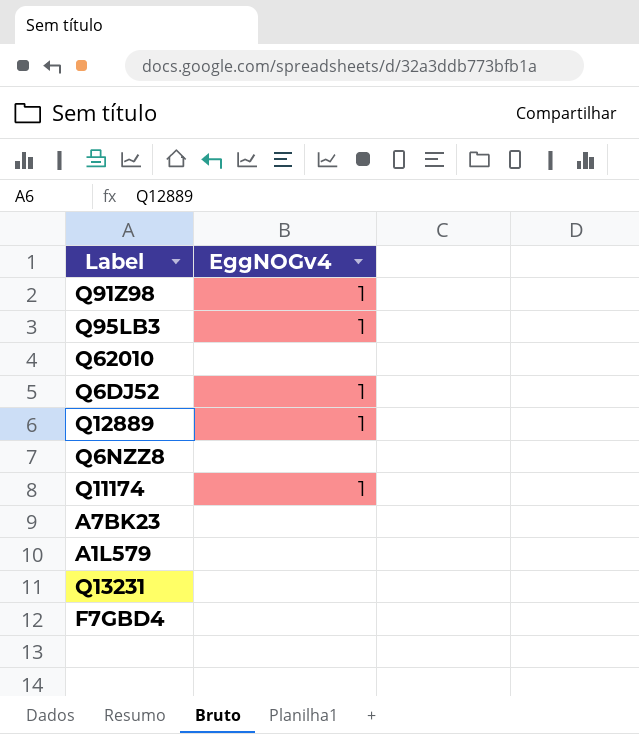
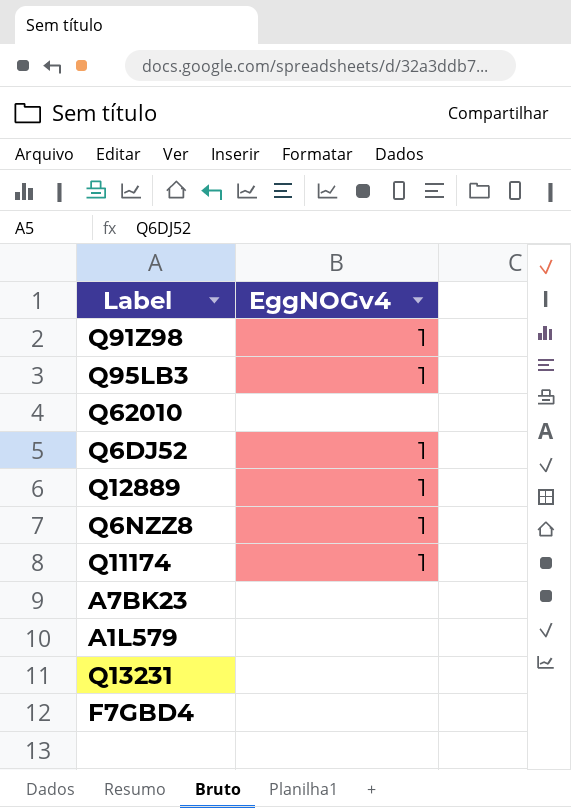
Q6NZZ8 | EggNOGv4: none -> 1

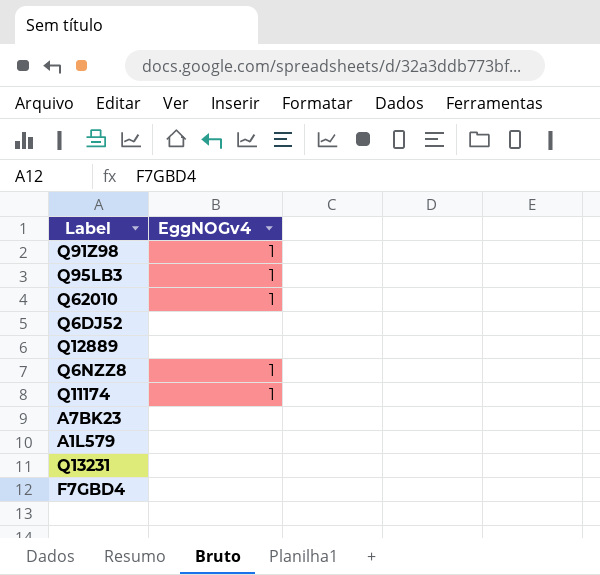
Q62010 | EggNOGv4: none -> 1
Q6DJ52 | EggNOGv4: 1 -> none
Q12889 | EggNOGv4: 1 -> none

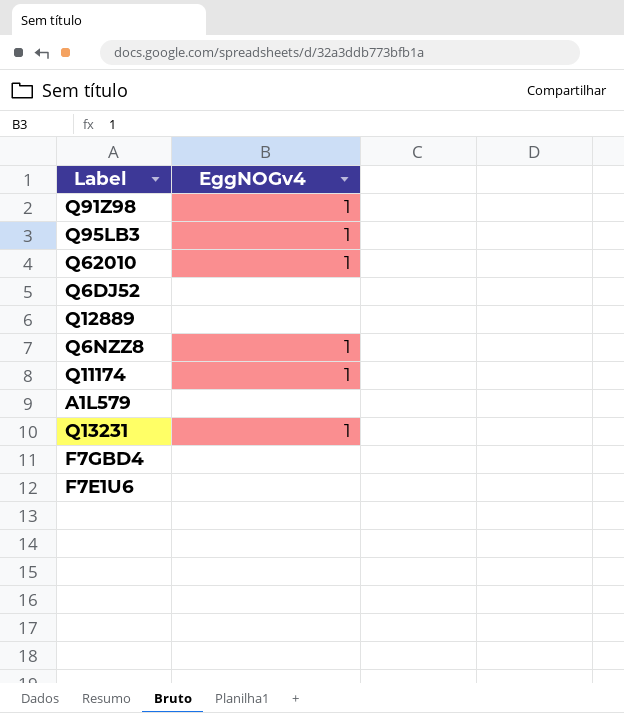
row A7BK23: none -> none
Q13231 | EggNOGv4: none -> 1
row F7E1U6: none -> none

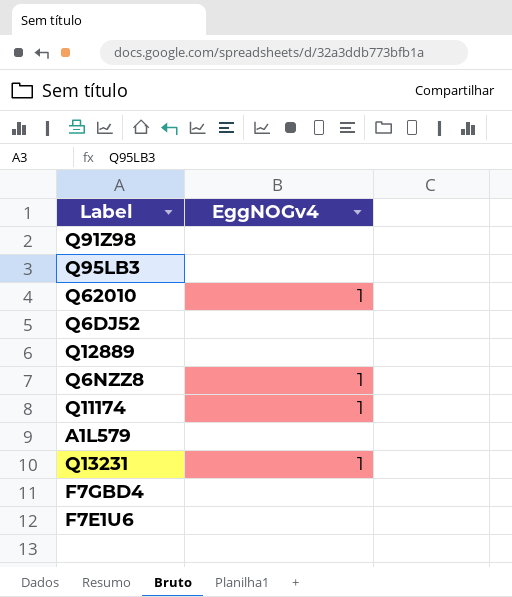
Q91Z98 | EggNOGv4: 1 -> none
Q95LB3 | EggNOGv4: 1 -> none

